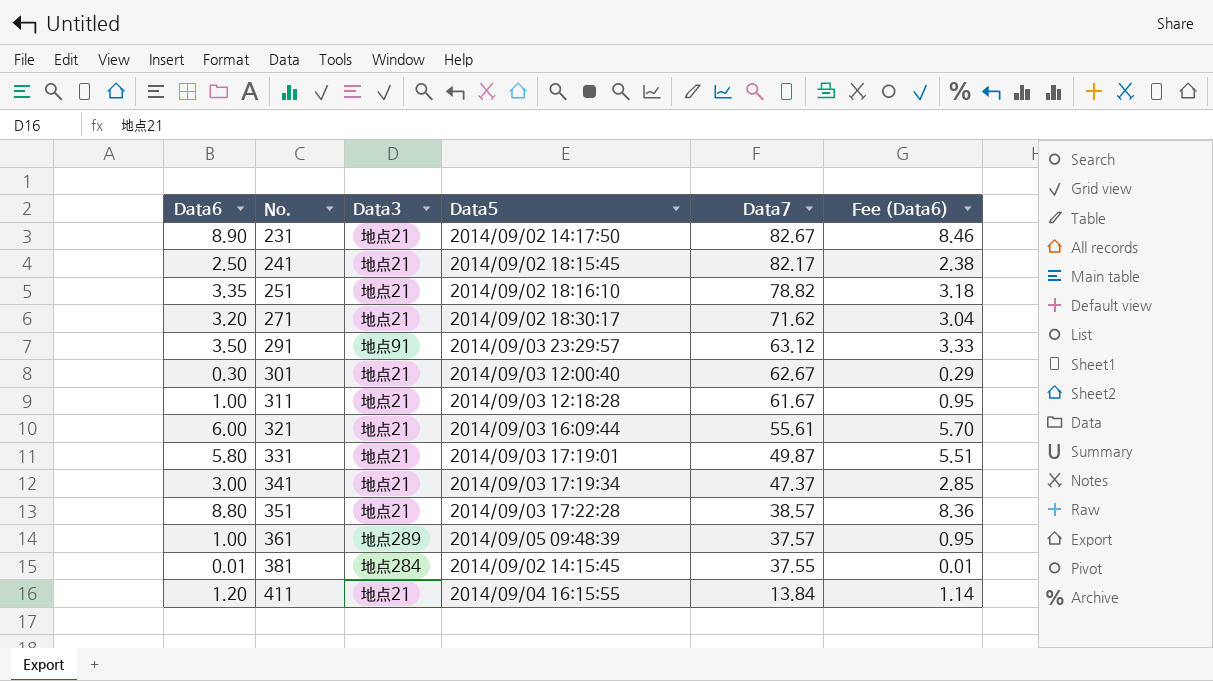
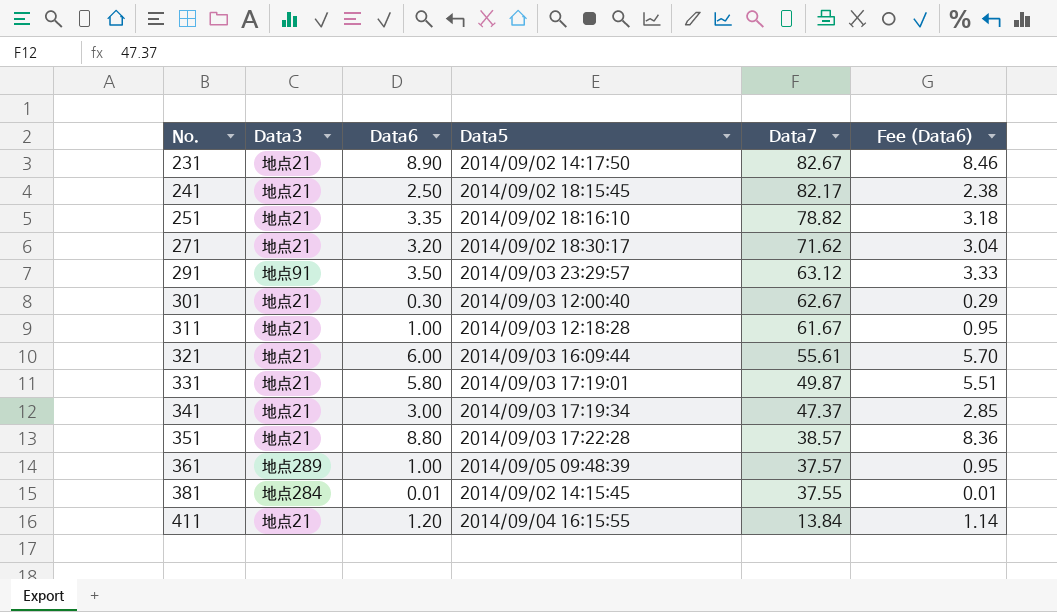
column Data6 | position: 1 -> 3

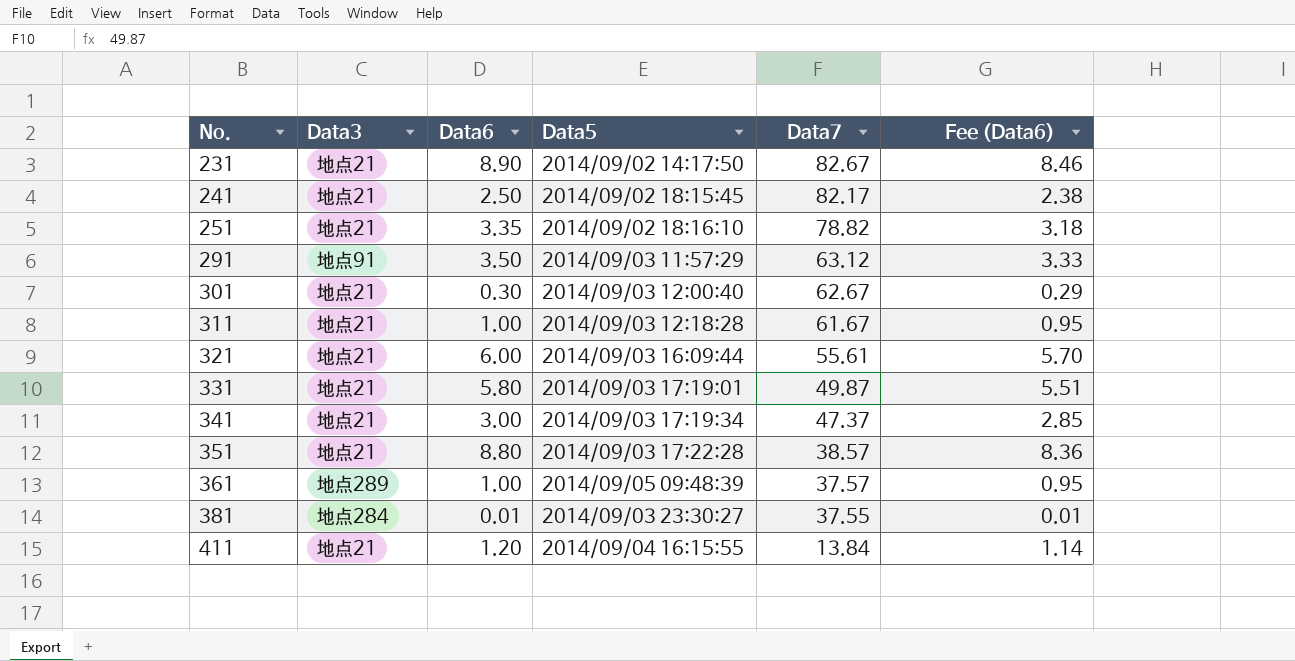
row 271: 地点21 | 3.20 | 2014/09/02 18:30:17 | 71.62 | 3.04 -> none
291 | Data5: 2014/09/03 23:29:57 -> 2014/09/03 11:57:29
381 | Data5: 2014/09/02 14:15:45 -> 2014/09/03 23:30:27

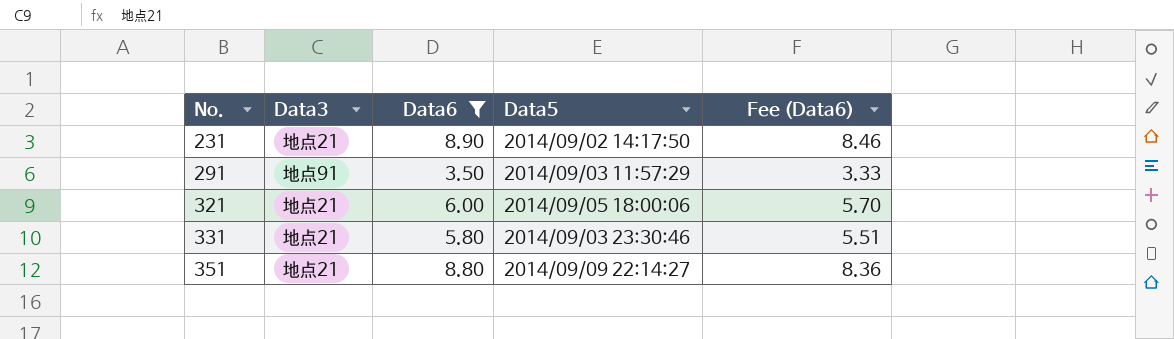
filter: none -> Data6 >= 3.50
column Data7 | position: 5 -> none
321 | Data5: 2014/09/03 16:09:44 -> 2014/09/05 18:00:06
331 | Data5: 2014/09/03 17:19:01 -> 2014/09/03 23:30:46
351 | Data5: 2014/09/03 17:22:28 -> 2014/09/09 22:14:27

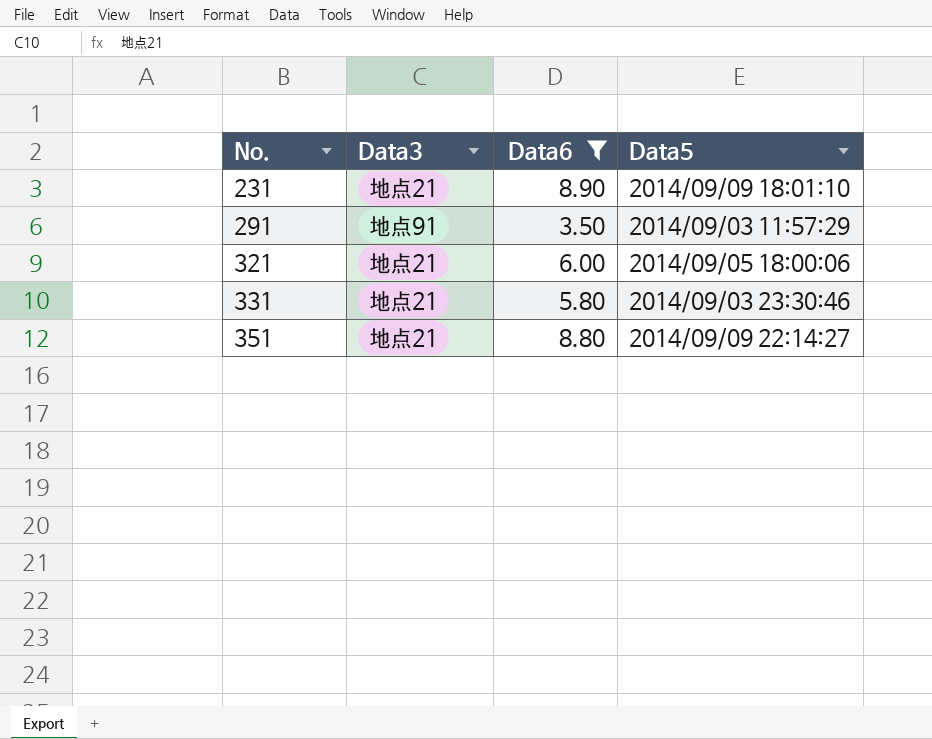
column Fee (Data6) | formula: [Data6] * 0.95 -> none
231 | Data5: 2014/09/02 14:17:50 -> 2014/09/09 18:01:10

